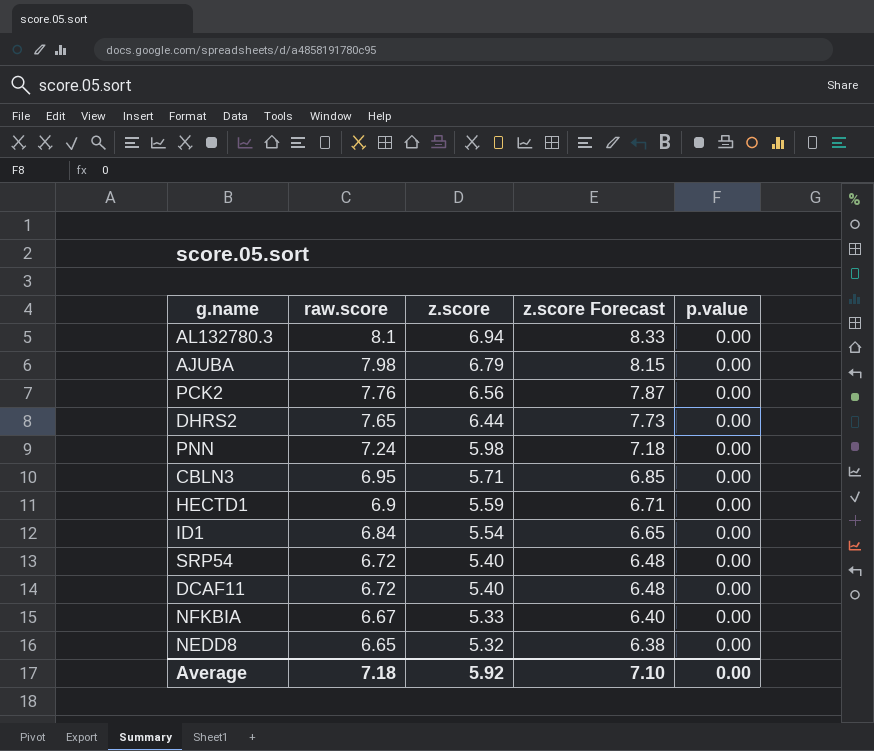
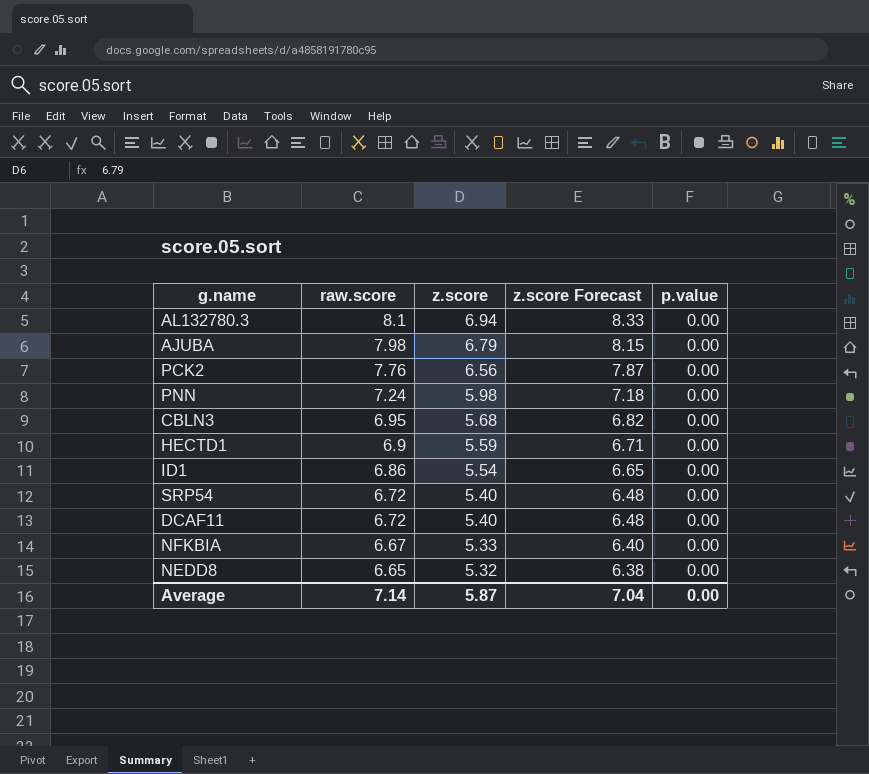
row DHRS2: 7.65 | 6.44 | 7.73 | 0.00 -> none
CBLN3 | z.score: 5.71 -> 5.68
CBLN3 | z.score Forecast: 6.85 -> 6.82
ID1 | raw.score: 6.84 -> 6.86
Average | raw.score: 7.18 -> 7.14
Average | z.score: 5.92 -> 5.87
Average | z.score Forecast: 7.10 -> 7.04

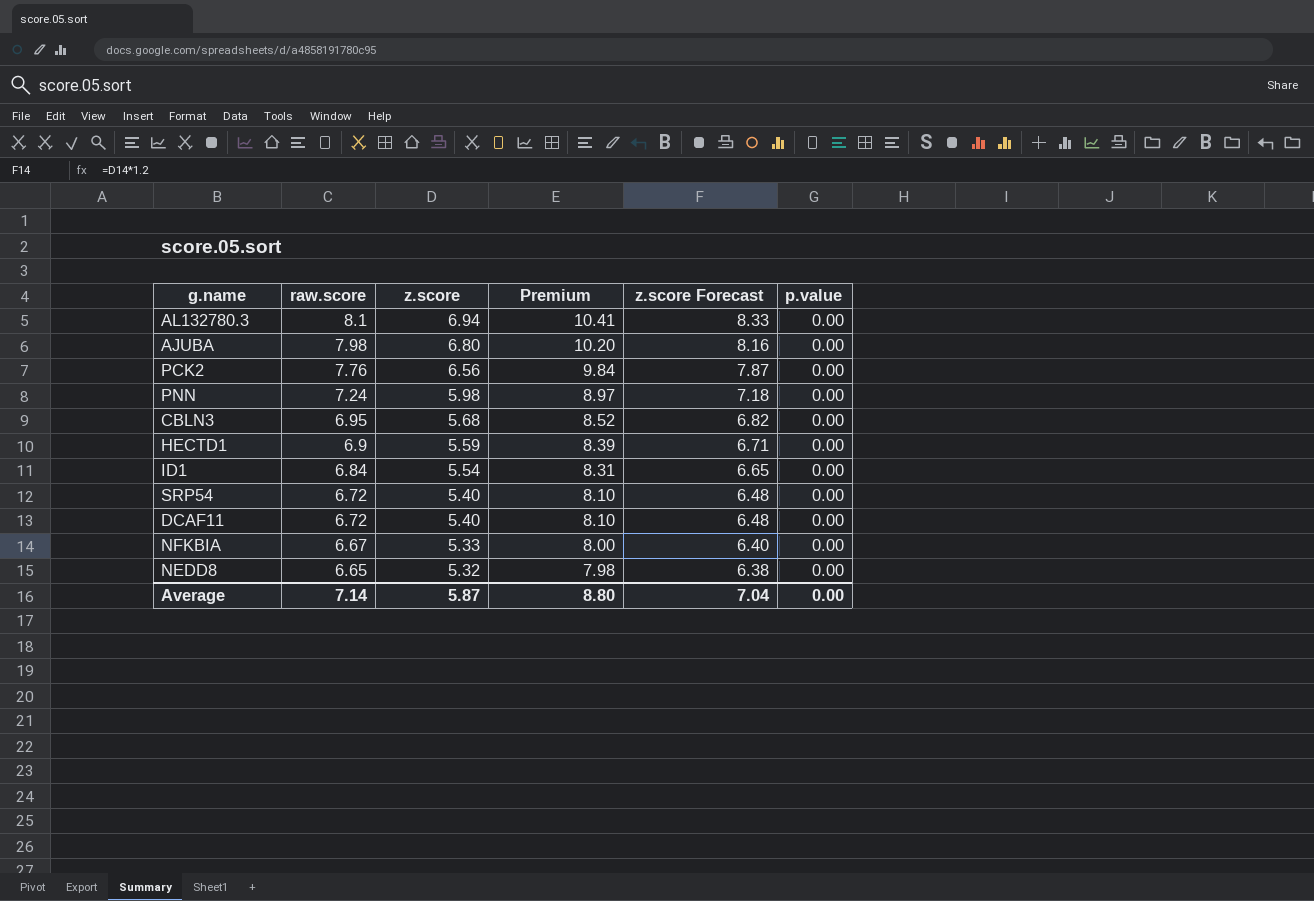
column Premium | formula: none -> [z.score] * 1.5
AJUBA | z.score: 6.79 -> 6.80
AJUBA | z.score Forecast: 8.15 -> 8.16
ID1 | raw.score: 6.86 -> 6.84

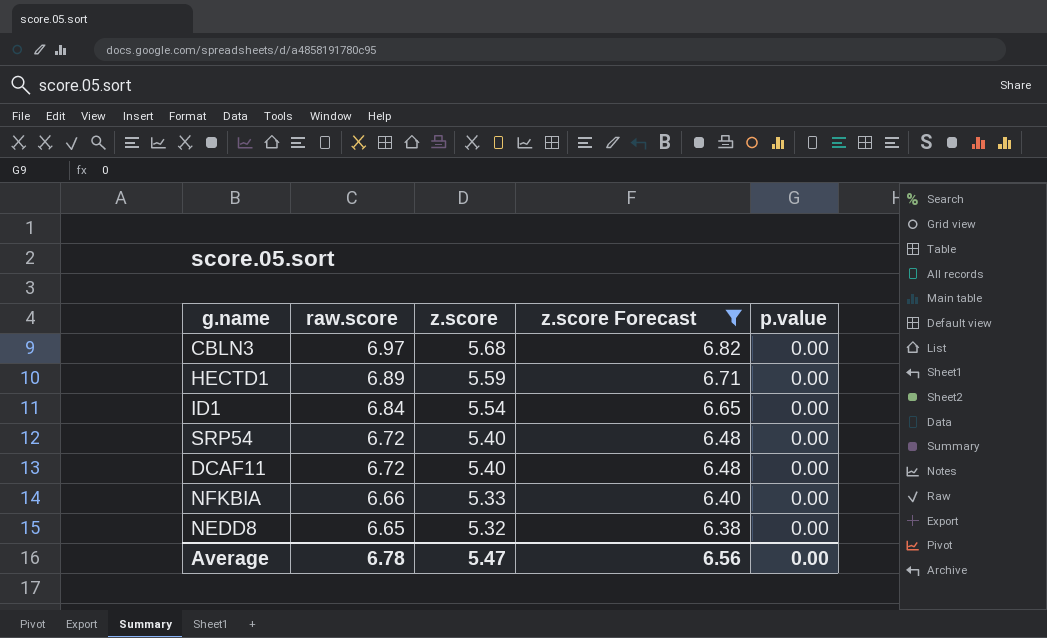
filter: none -> z.score Forecast <= 6.82
column Premium | formula: [z.score] * 1.5 -> none
CBLN3 | raw.score: 6.95 -> 6.97
HECTD1 | raw.score: 6.9 -> 6.89
NFKBIA | raw.score: 6.67 -> 6.66
Average | raw.score: 7.14 -> 6.78
Average | z.score: 5.87 -> 5.47
Average | z.score Forecast: 7.04 -> 6.56

